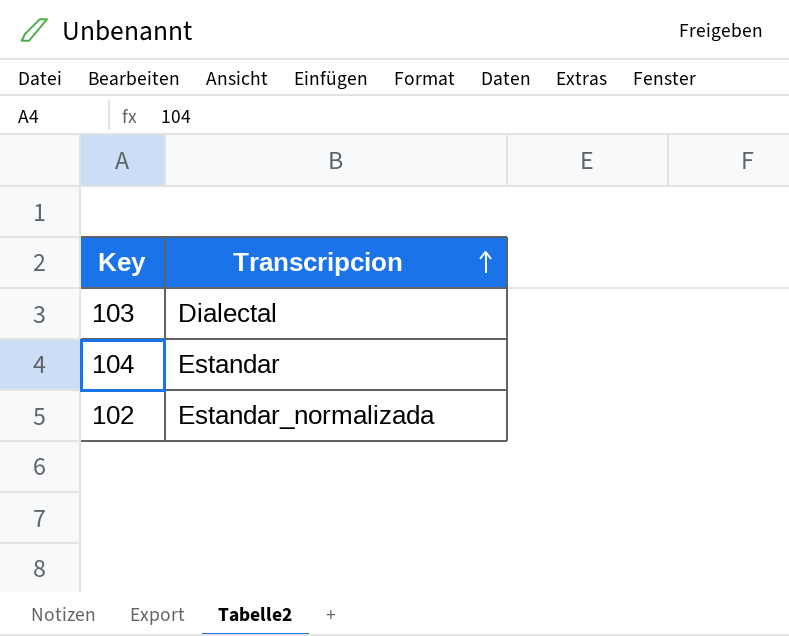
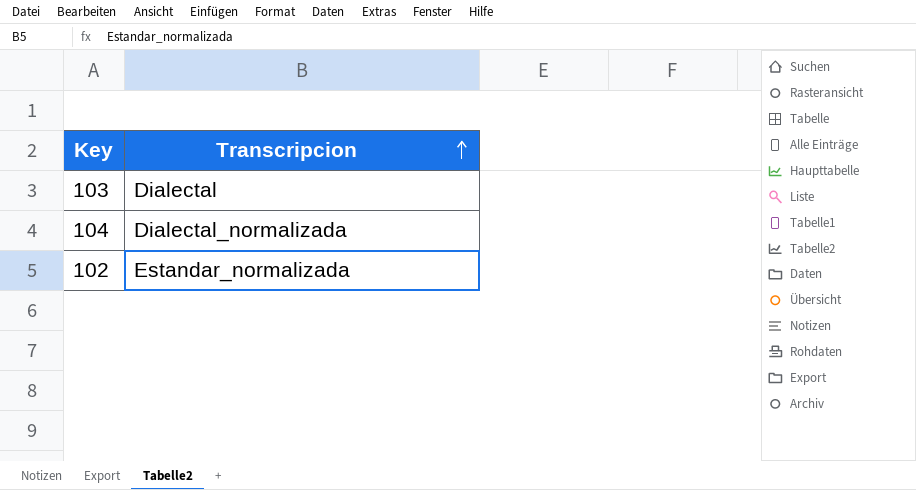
104 | Transcripcion: Estandar -> Dialectal_normalizada

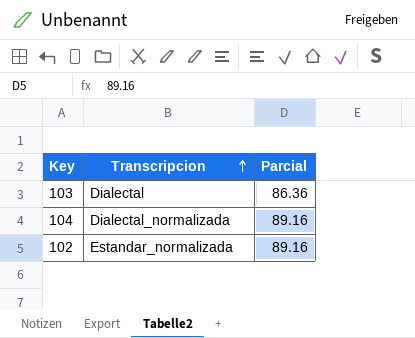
column Parcial | position: none -> 3

